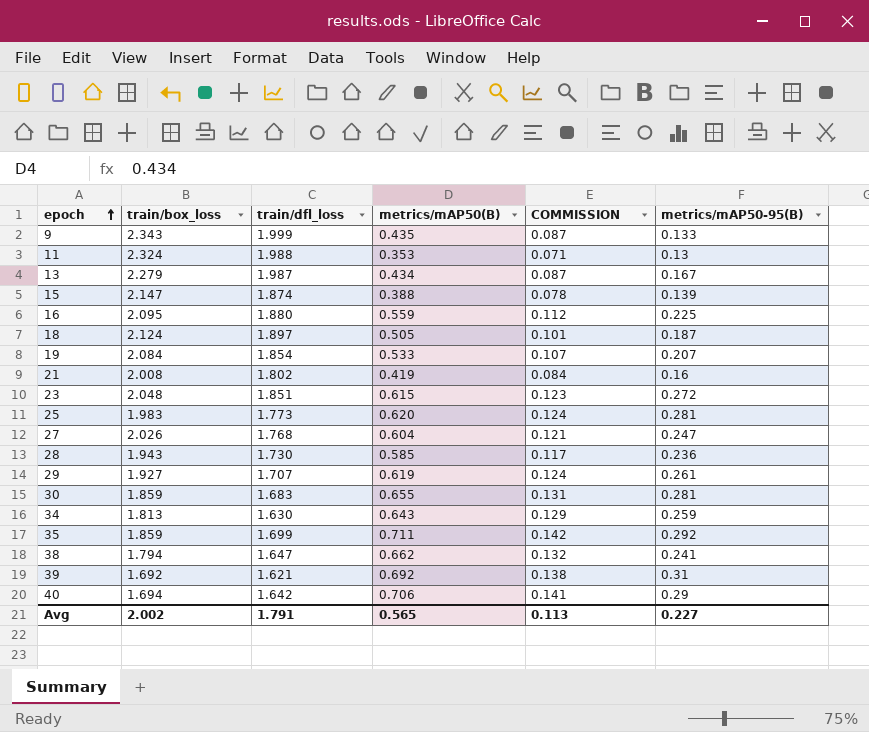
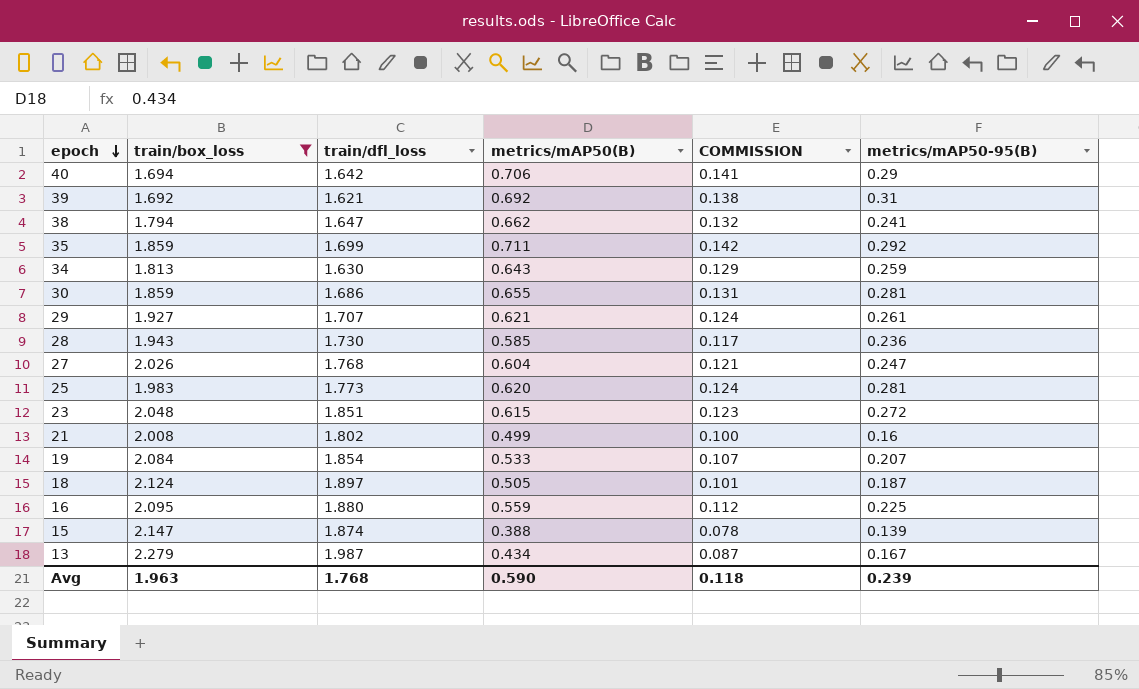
filter: none -> train/box_loss <= 2.279
row order: epoch ascending -> epoch descending
30 | train/dfl_loss: 1.683 -> 1.686
29 | metrics/mAP50(B): 0.619 -> 0.621
21 | metrics/mAP50(B): 0.419 -> 0.499
21 | COMMISSION: 0.084 -> 0.100
Avg | train/box_loss: 2.002 -> 1.963
Avg | train/dfl_loss: 1.791 -> 1.768
Avg | metrics/mAP50(B): 0.565 -> 0.590
Avg | COMMISSION: 0.113 -> 0.118
Avg | metrics/mAP50-95(B): 0.227 -> 0.239

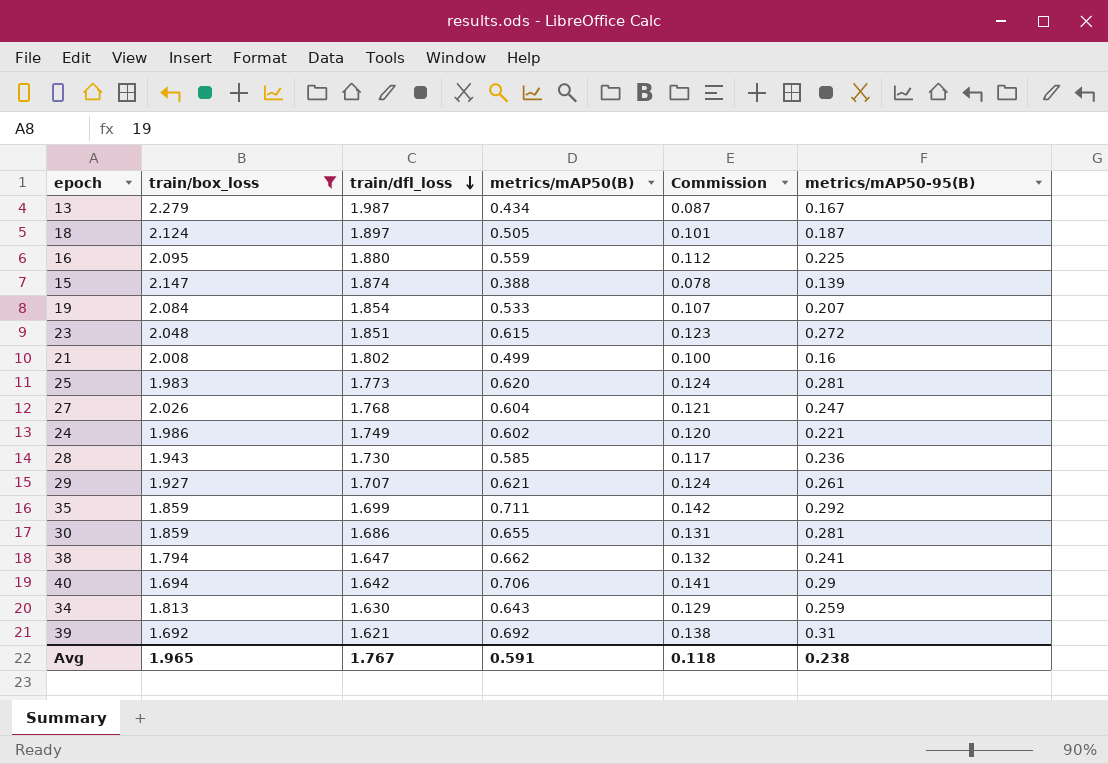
row order: epoch descending -> train/dfl_loss descending
column name: COMMISSION -> Commission
row 24: none -> 1.986 | 1.749 | 0.602 | 0.120 | 0.221
Avg | train/box_loss: 1.963 -> 1.965
Avg | train/dfl_loss: 1.768 -> 1.767
Avg | metrics/mAP50(B): 0.590 -> 0.591
Avg | metrics/mAP50-95(B): 0.239 -> 0.238

